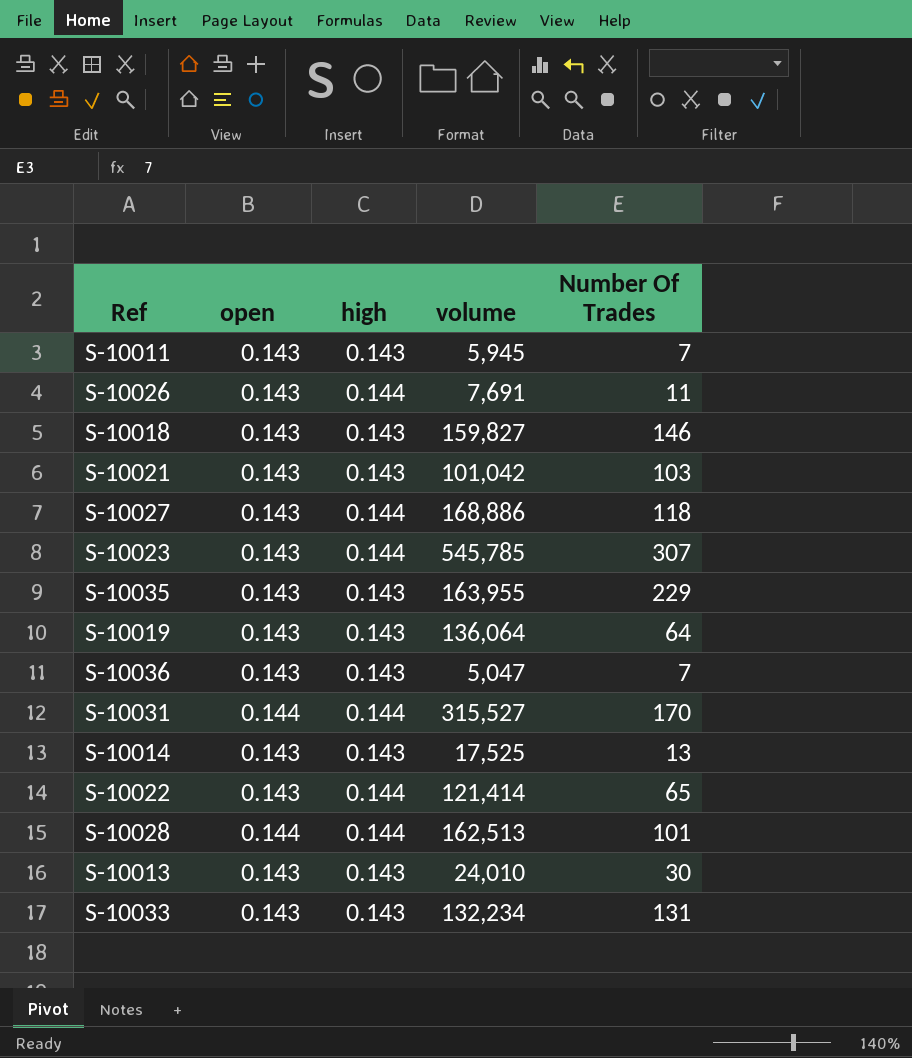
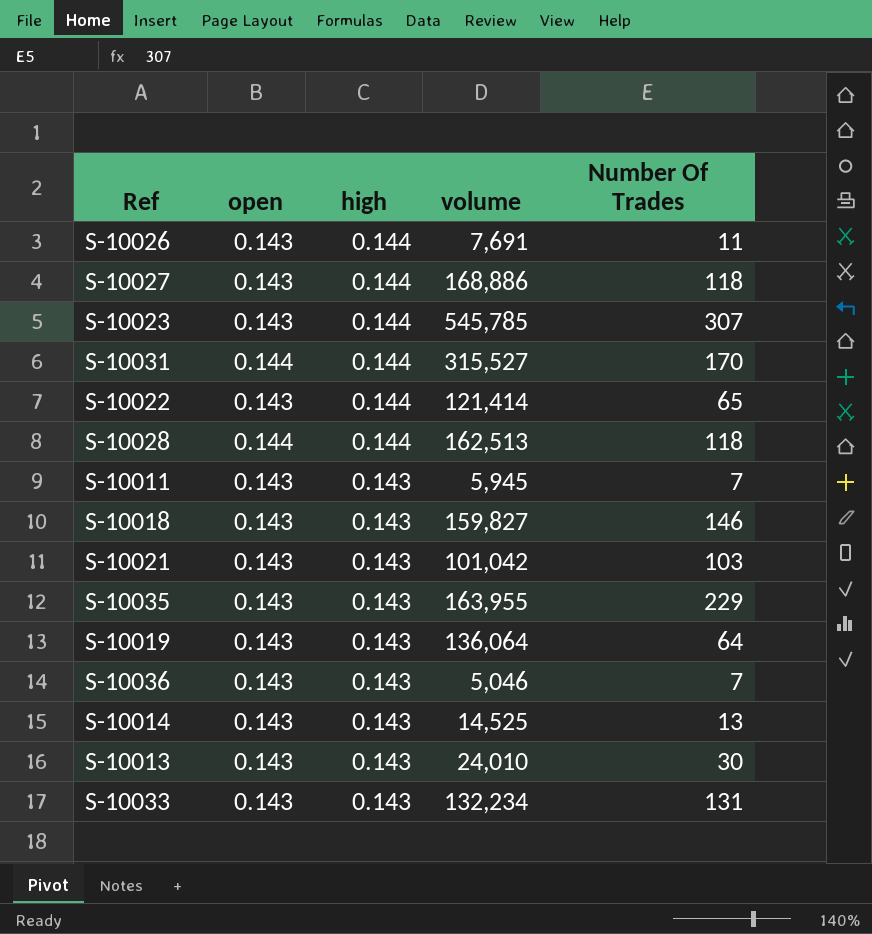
row order: none -> high descending
S-10028 | Number Of Trades: 101 -> 118
S-10036 | volume: 5,047 -> 5,046
S-10014 | volume: 17,525 -> 14,525

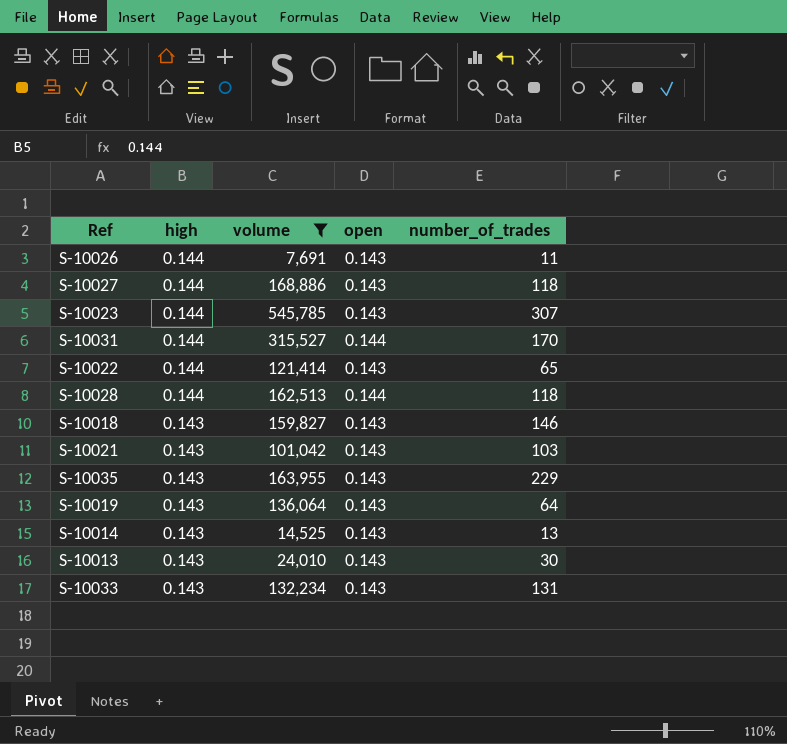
filter: none -> volume >= 7,691
column open | position: 2 -> 4
column name: Number Of Trades -> number_of_trades

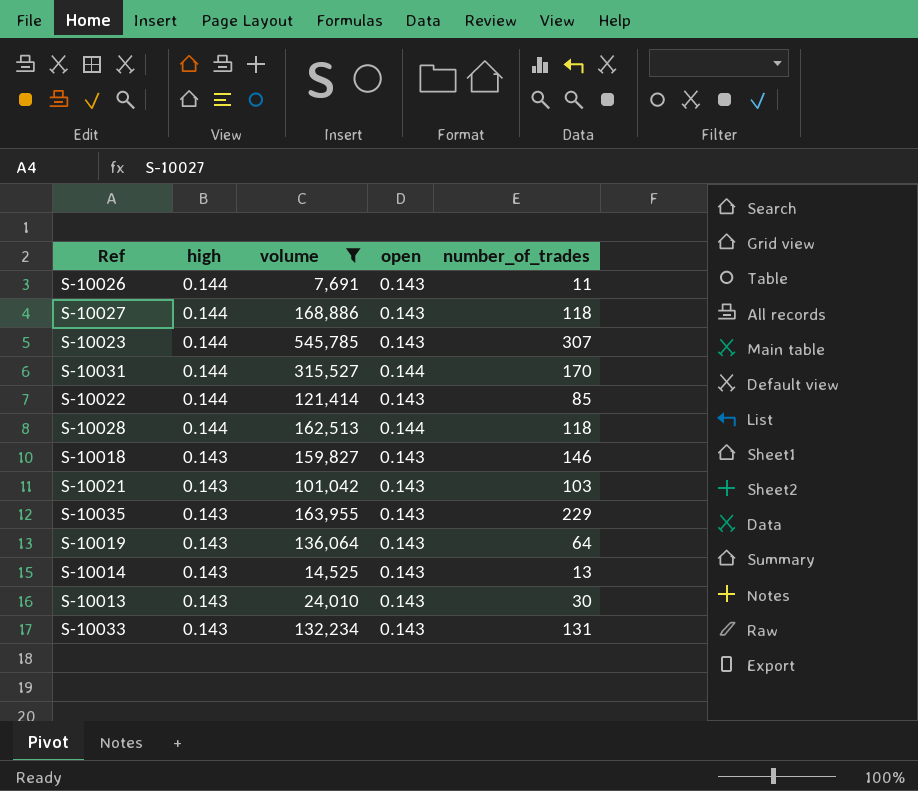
S-10022 | number_of_trades: 65 -> 85

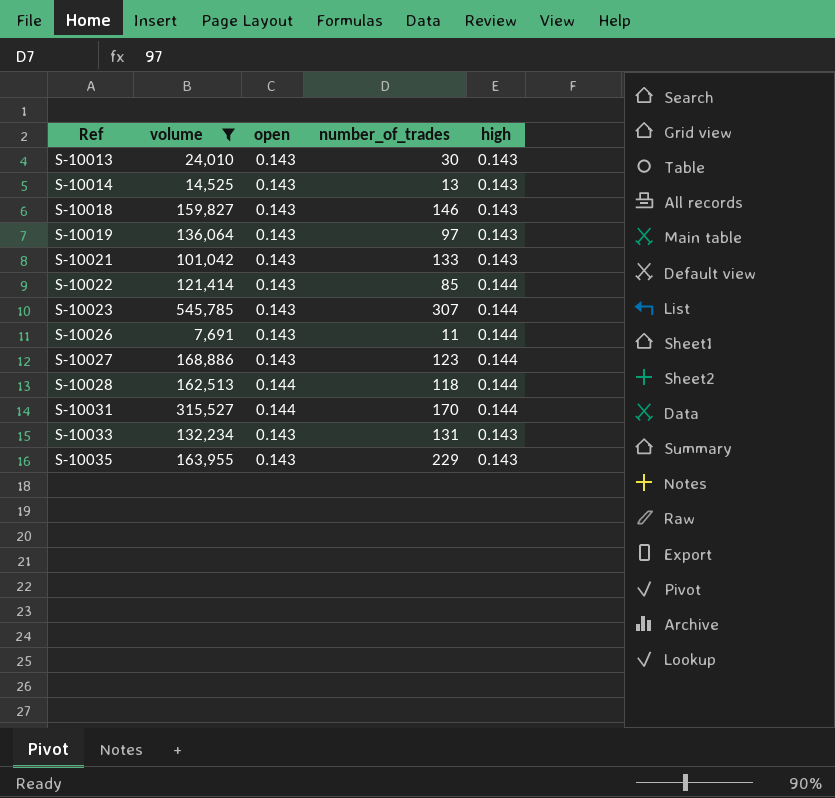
row order: high descending -> Ref ascending
column high | position: 2 -> 5
S-10019 | number_of_trades: 64 -> 97
S-10021 | number_of_trades: 103 -> 133
S-10027 | number_of_trades: 118 -> 123

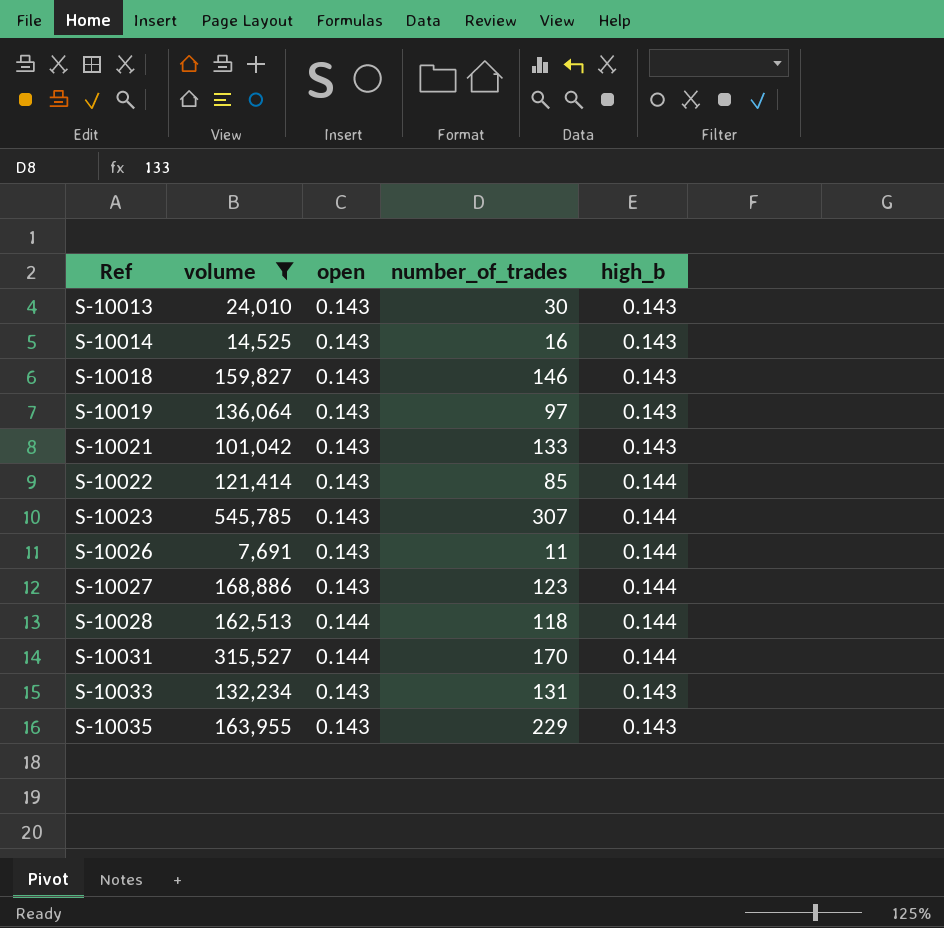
column name: high -> high_b
S-10014 | number_of_trades: 13 -> 16

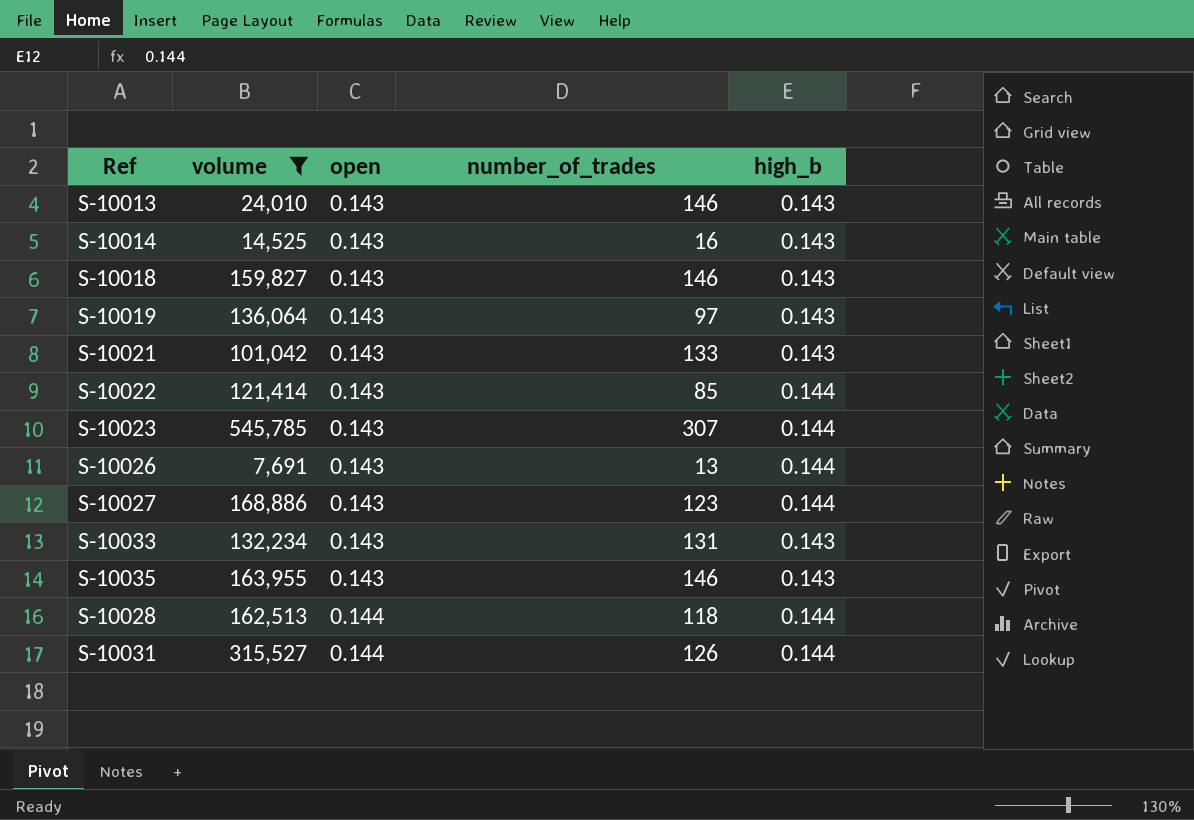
row order: Ref ascending -> open ascending
S-10013 | number_of_trades: 30 -> 146
S-10026 | number_of_trades: 11 -> 13
S-10035 | number_of_trades: 229 -> 146
S-10031 | number_of_trades: 170 -> 126

